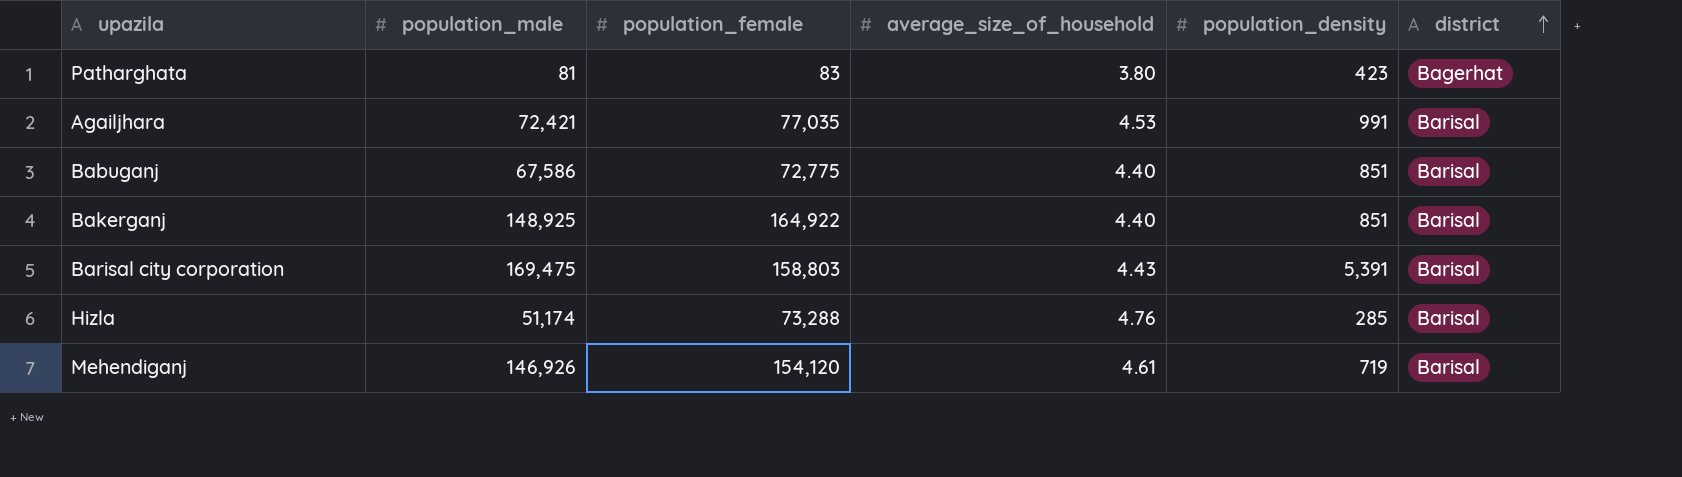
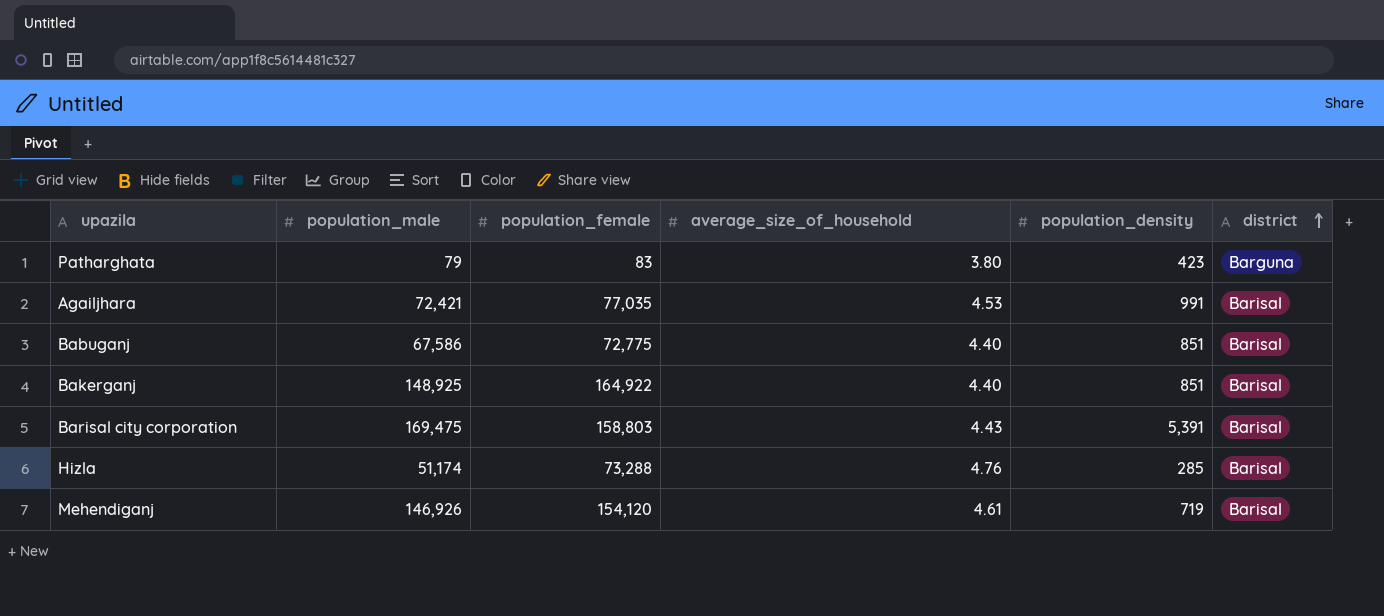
Patharghata | population_male: 81 -> 79
Patharghata | district: Bagerhat -> Barguna

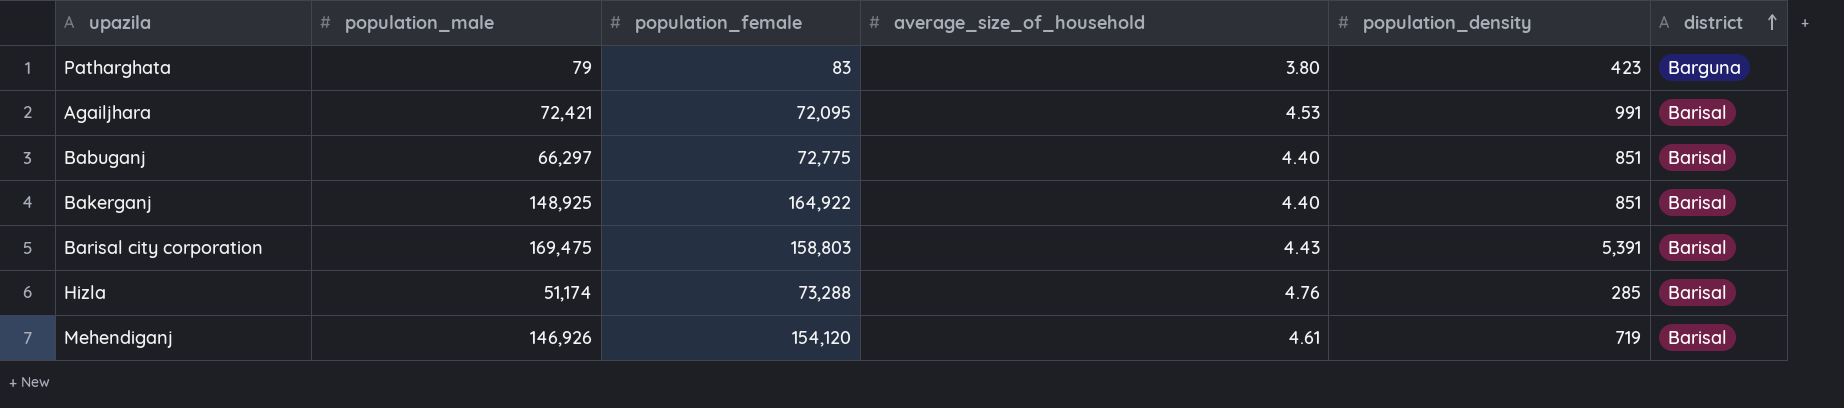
Agailjhara | population_female: 77,035 -> 72,095
Babuganj | population_male: 67,586 -> 66,297

